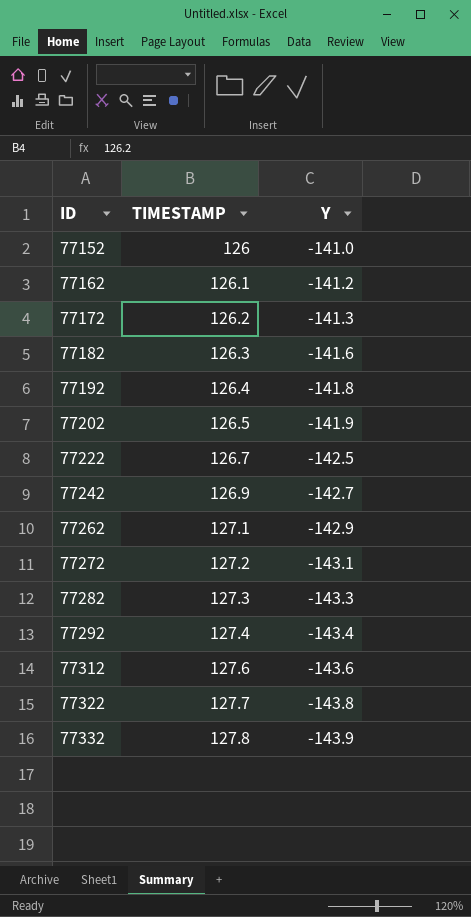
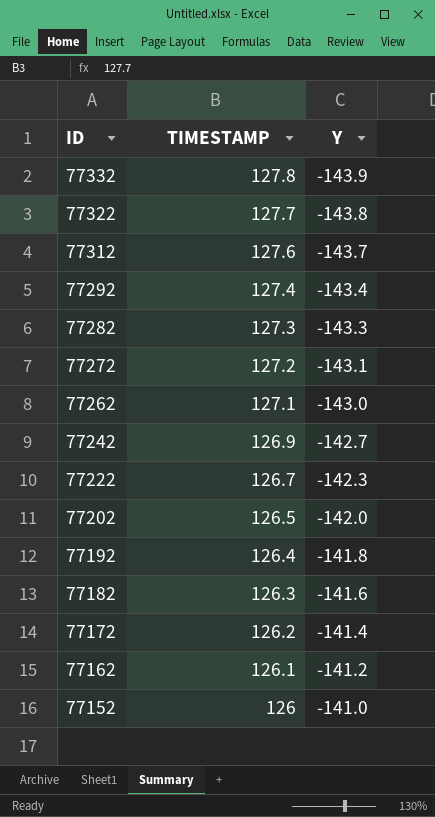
row order: ID ascending -> ID descending
77312 | Y: -143.6 -> -143.7
77262 | Y: -142.9 -> -143.0
77222 | Y: -142.5 -> -142.3
77202 | Y: -141.9 -> -142.0
77172 | Y: -141.3 -> -141.4

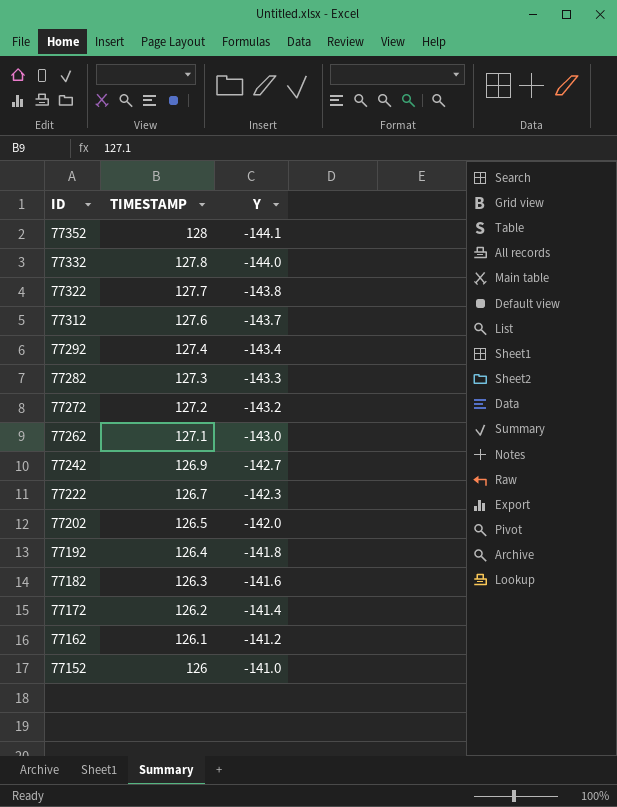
row 77352: none -> 128 | -144.1
77332 | Y: -143.9 -> -144.0
77272 | Y: -143.1 -> -143.2

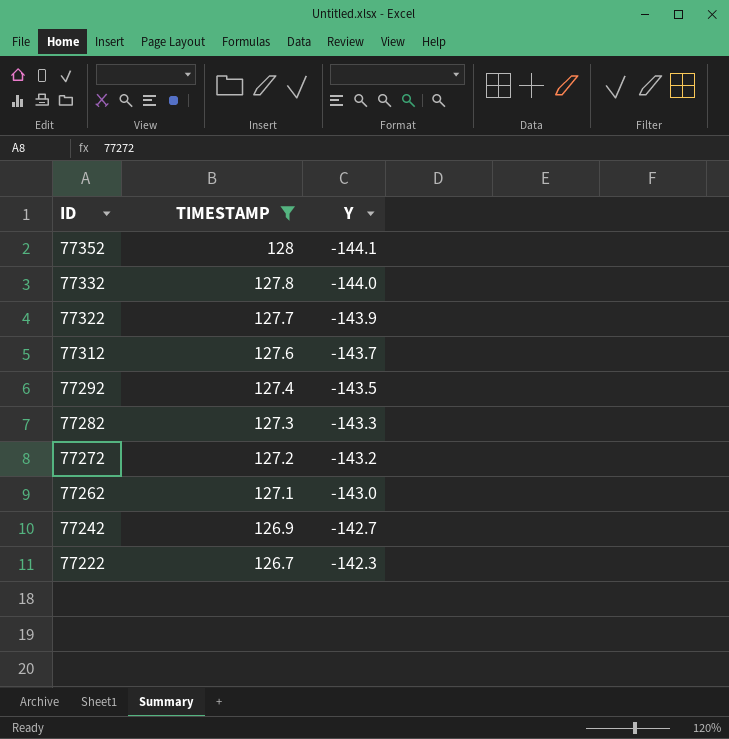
filter: none -> TIMESTAMP >= 126.7
77322 | Y: -143.8 -> -143.9
77292 | Y: -143.4 -> -143.5

